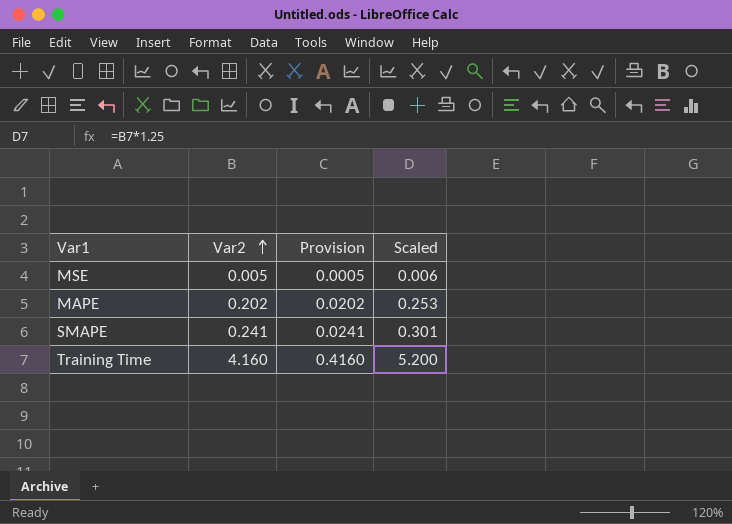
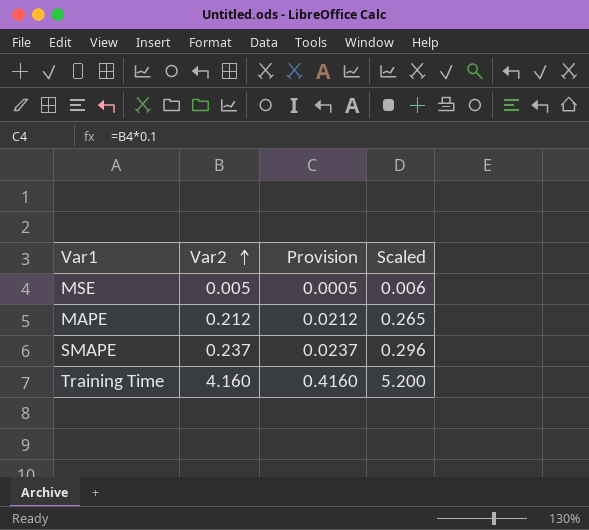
MAPE | Var2: 0.202 -> 0.212
MAPE | Provision: 0.0202 -> 0.0212
MAPE | Scaled: 0.253 -> 0.265
SMAPE | Var2: 0.241 -> 0.237
SMAPE | Provision: 0.0241 -> 0.0237
SMAPE | Scaled: 0.301 -> 0.296

